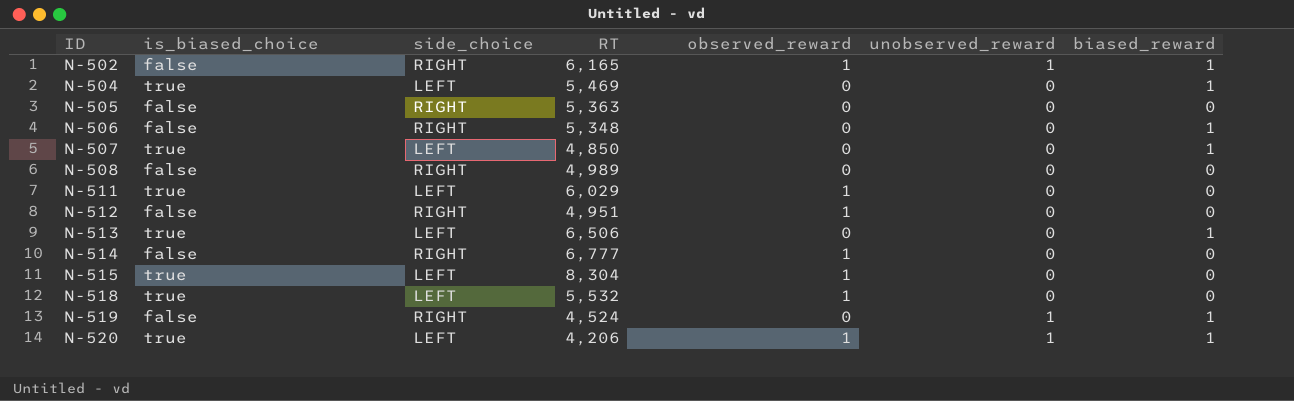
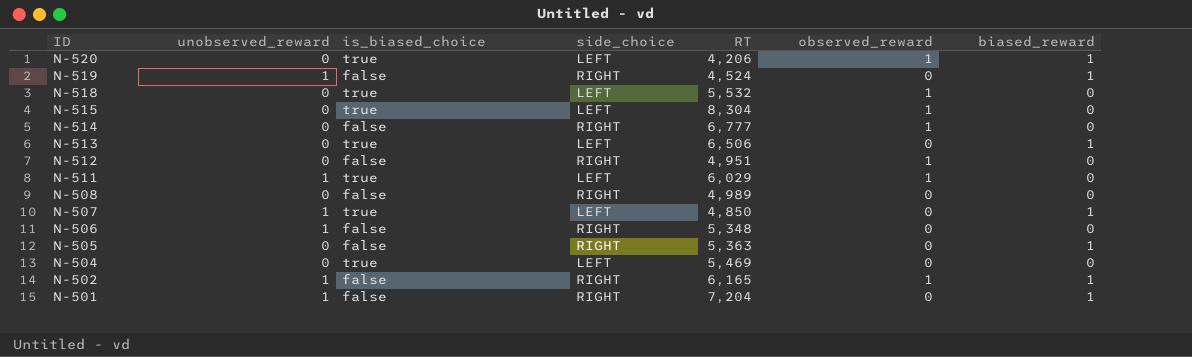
row order: ID ascending -> ID descending
column unobserved_reward | position: 6 -> 2
N-520 | unobserved_reward: 1 -> 0
N-511 | unobserved_reward: 0 -> 1
N-507 | unobserved_reward: 0 -> 1
N-506 | unobserved_reward: 0 -> 1
N-506 | biased_reward: 1 -> 0
N-505 | biased_reward: 0 -> 1
N-504 | biased_reward: 1 -> 0
row N-501: none -> 1 | false | RIGHT | 7,204 | 0 | 1

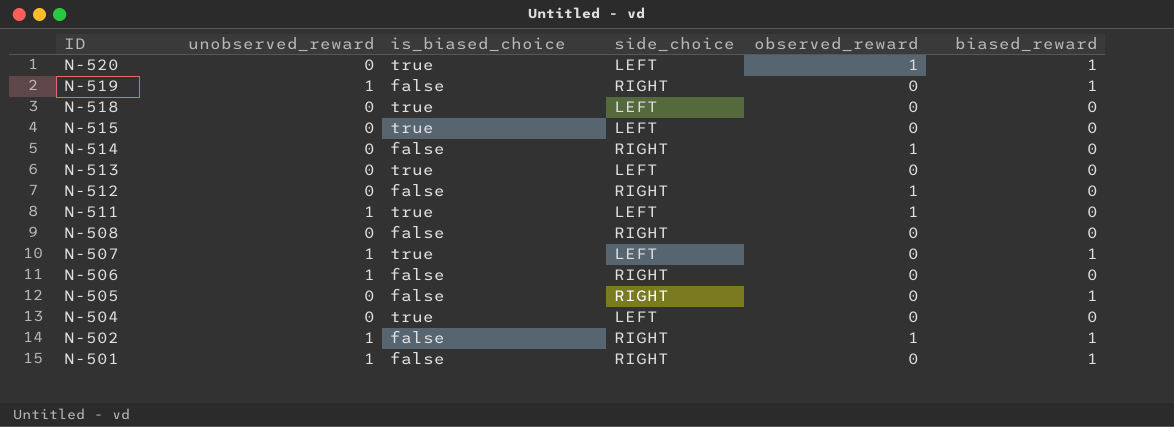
column RT | position: 5 -> none
N-518 | observed_reward: 1 -> 0
N-515 | observed_reward: 1 -> 0
N-513 | biased_reward: 1 -> 0

